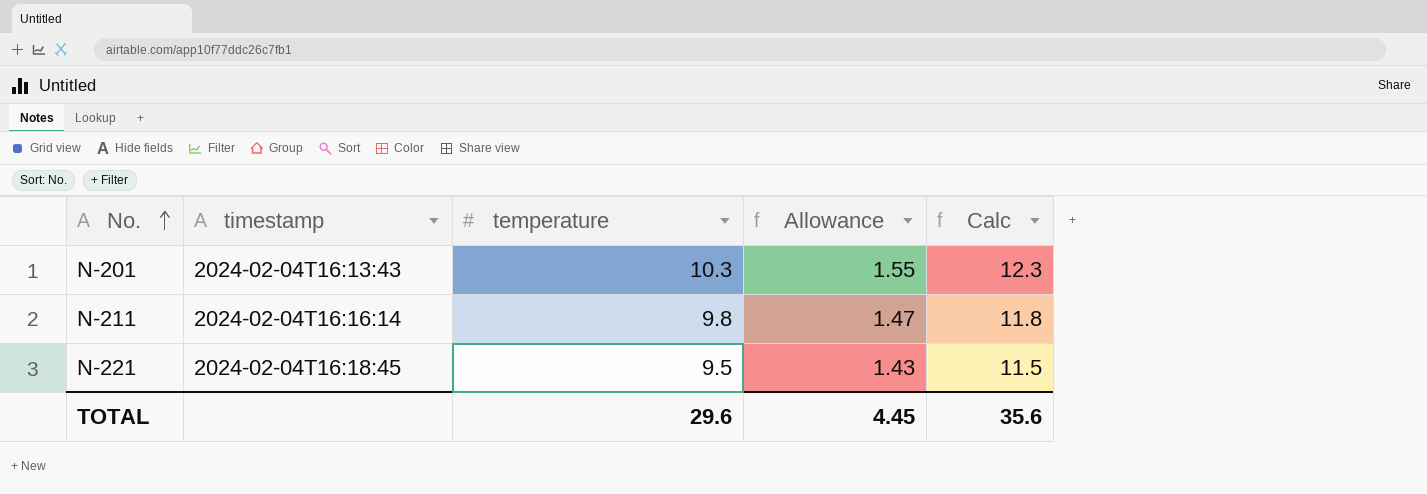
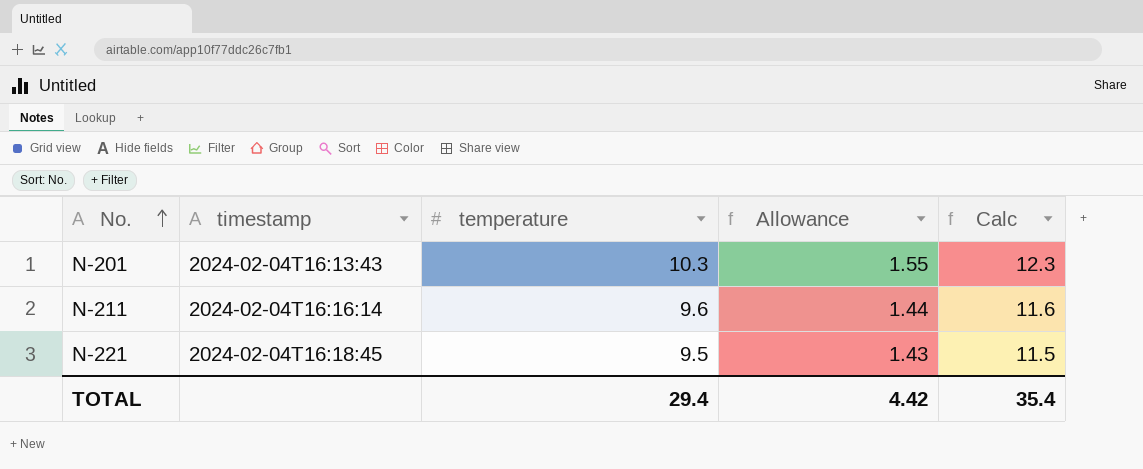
N-211 | temperature: 9.8 -> 9.6
N-211 | Allowance: 1.47 -> 1.44
N-211 | Calc: 11.8 -> 11.6
TOTAL | temperature: 29.6 -> 29.4
TOTAL | Allowance: 4.45 -> 4.42
TOTAL | Calc: 35.6 -> 35.4

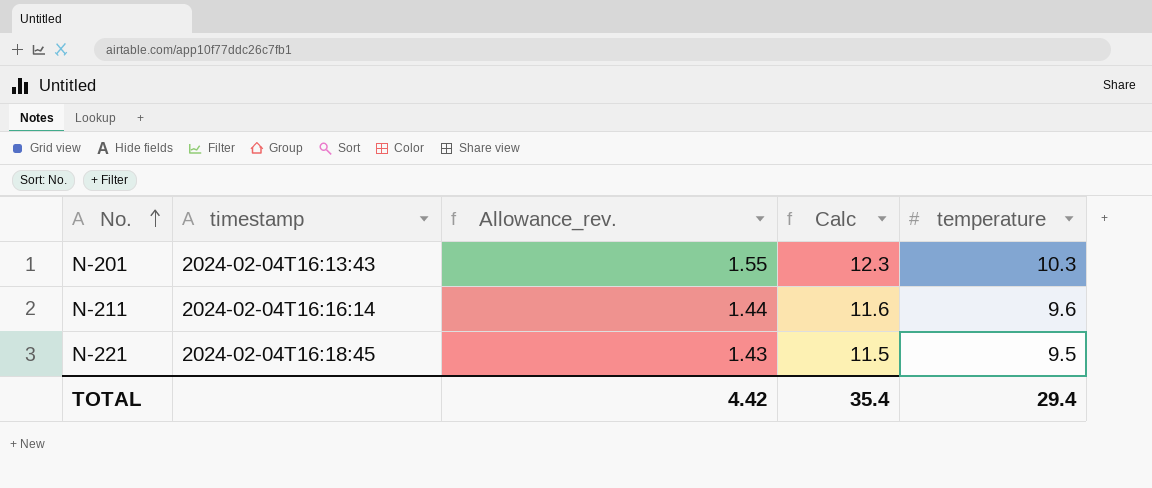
column name: Allowance -> Allowance_rev.
column temperature | position: 3 -> 5

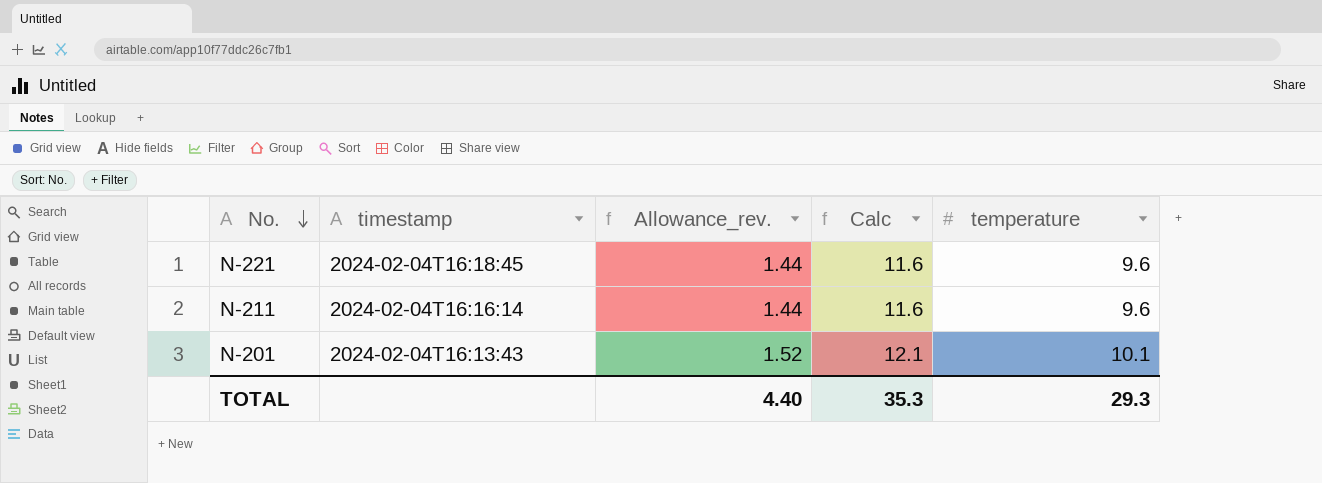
row order: No. ascending -> No. descending
N-221 | Allowance_rev.: 1.43 -> 1.44
N-221 | Calc: 11.5 -> 11.6
N-221 | temperature: 9.5 -> 9.6
N-201 | Allowance_rev.: 1.55 -> 1.52
N-201 | Calc: 12.3 -> 12.1
N-201 | temperature: 10.3 -> 10.1
TOTAL | Allowance_rev.: 4.42 -> 4.40
TOTAL | Calc: 35.4 -> 35.3
TOTAL | temperature: 29.4 -> 29.3

